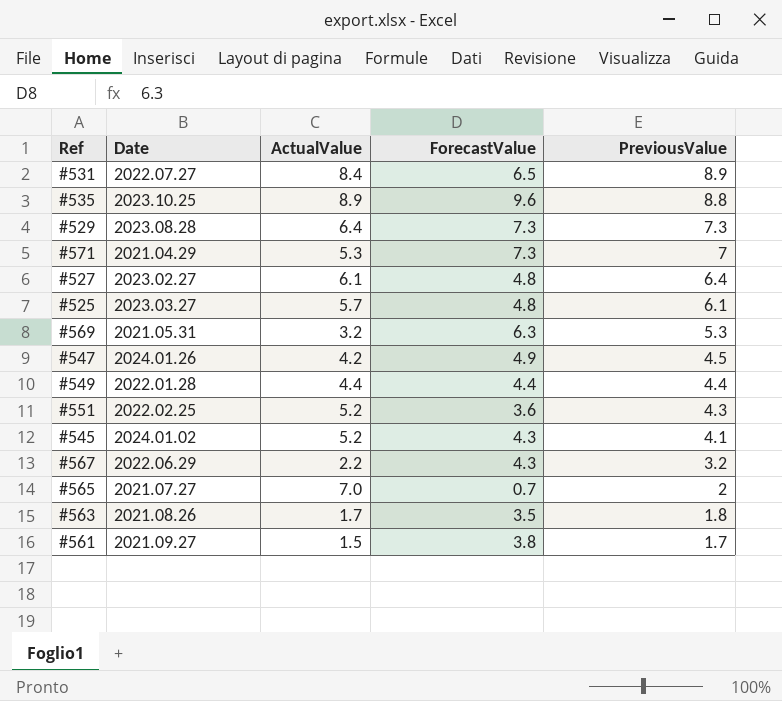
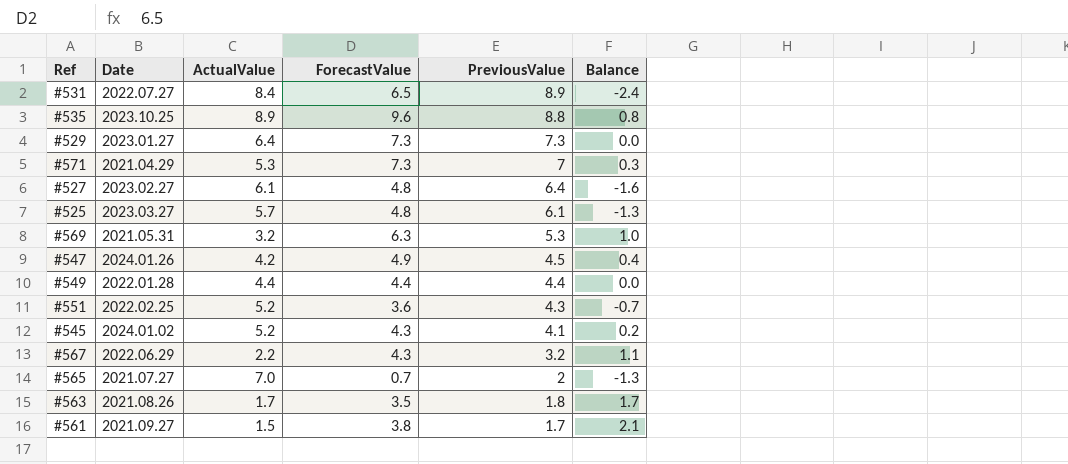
column Balance | formula: none -> [ForecastValue] - [PreviousValue]
#529 | Date: 2023.08.28 -> 2023.01.27

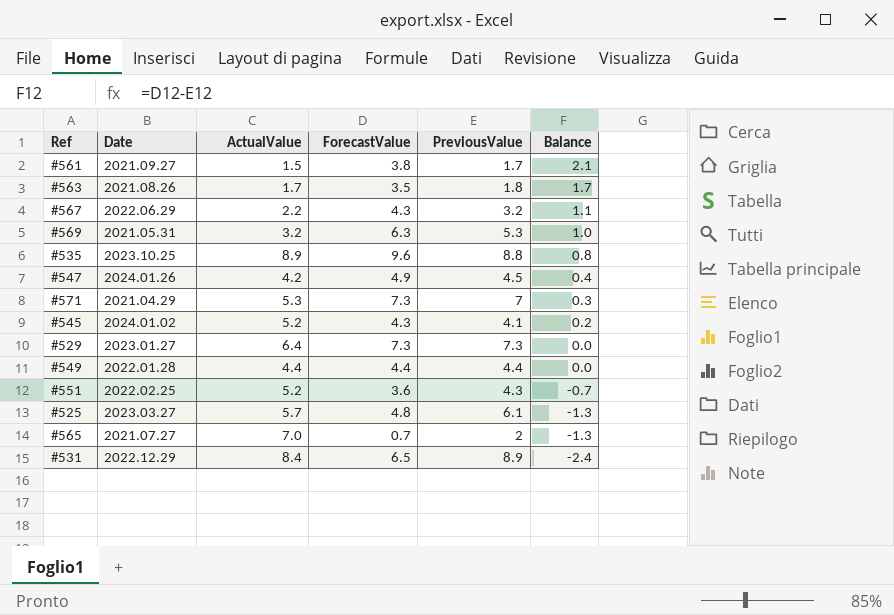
row order: PreviousValue descending -> Balance descending
row #527: 2023.02.27 | 6.1 | 4.8 | 6.4 | -1.6 -> none
#531 | Date: 2022.07.27 -> 2022.12.29

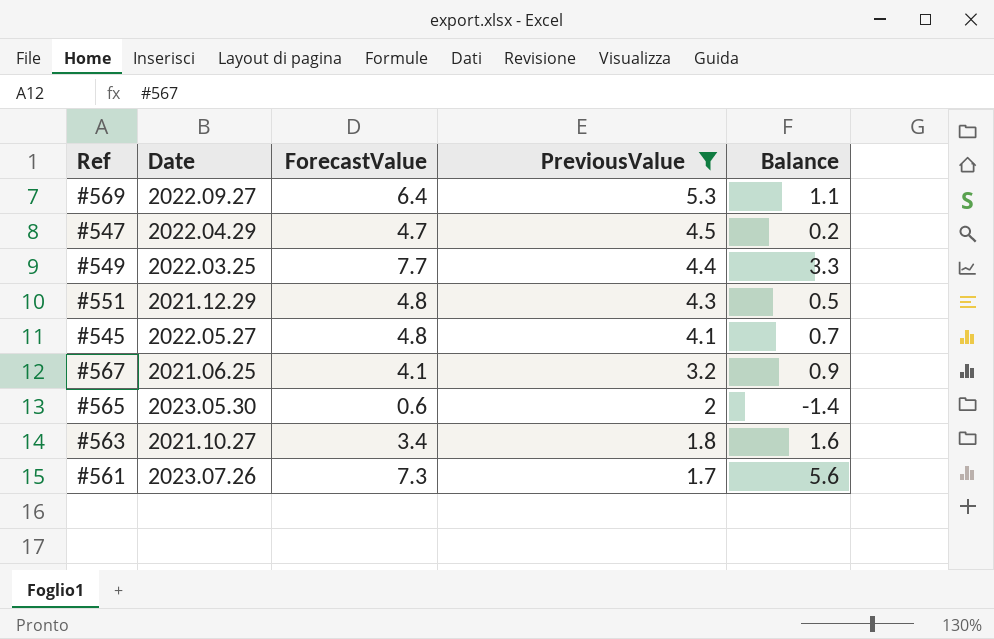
filter: none -> PreviousValue <= 5.3
row order: Balance descending -> PreviousValue descending
column ActualValue | position: 3 -> none
#569 | Date: 2021.05.31 -> 2022.09.27
#569 | ForecastValue: 6.3 -> 6.4
#569 | Balance: 1.0 -> 1.1
#547 | Date: 2024.01.26 -> 2022.04.29
#547 | ForecastValue: 4.9 -> 4.7
#547 | Balance: 0.4 -> 0.2
#549 | Date: 2022.01.28 -> 2022.03.25
#549 | ForecastValue: 4.4 -> 7.7
#549 | Balance: 0.0 -> 3.3
#551 | Date: 2022.02.25 -> 2021.12.29
#551 | ForecastValue: 3.6 -> 4.8
#551 | Balance: -0.7 -> 0.5
#545 | Date: 2024.01.02 -> 2022.05.27
#545 | ForecastValue: 4.3 -> 4.8
#545 | Balance: 0.2 -> 0.7
#567 | Date: 2022.06.29 -> 2021.06.25
#567 | ForecastValue: 4.3 -> 4.1
#567 | Balance: 1.1 -> 0.9
#565 | Date: 2021.07.27 -> 2023.05.30
#565 | ForecastValue: 0.7 -> 0.6
#565 | Balance: -1.3 -> -1.4
#563 | Date: 2021.08.26 -> 2021.10.27
#563 | ForecastValue: 3.5 -> 3.4
#563 | Balance: 1.7 -> 1.6
#561 | Date: 2021.09.27 -> 2023.07.26
#561 | ForecastValue: 3.8 -> 7.3
#561 | Balance: 2.1 -> 5.6

